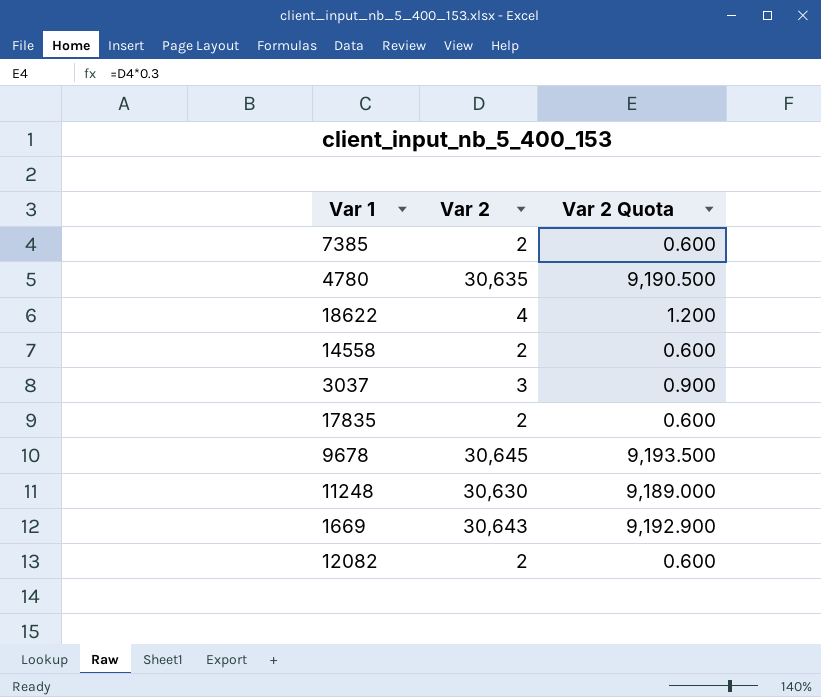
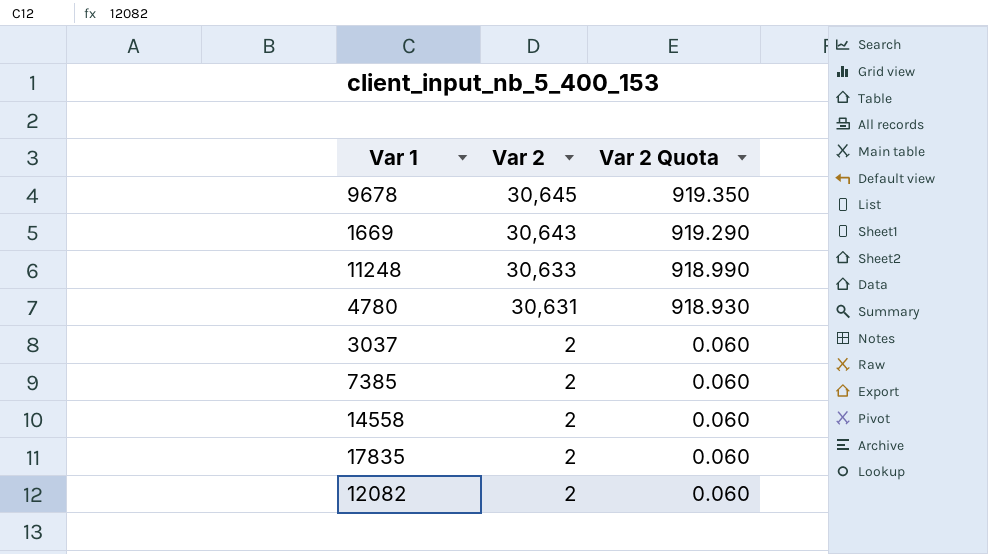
row order: none -> Var 2 descending
column Var 2 Quota | formula: [Var 2] * 0.3 -> [Var 2] * 0.03
row 18622: 4 | 1.200 -> none
11248 | Var 2: 30,630 -> 30,633
4780 | Var 2: 30,635 -> 30,631
3037 | Var 2: 3 -> 2

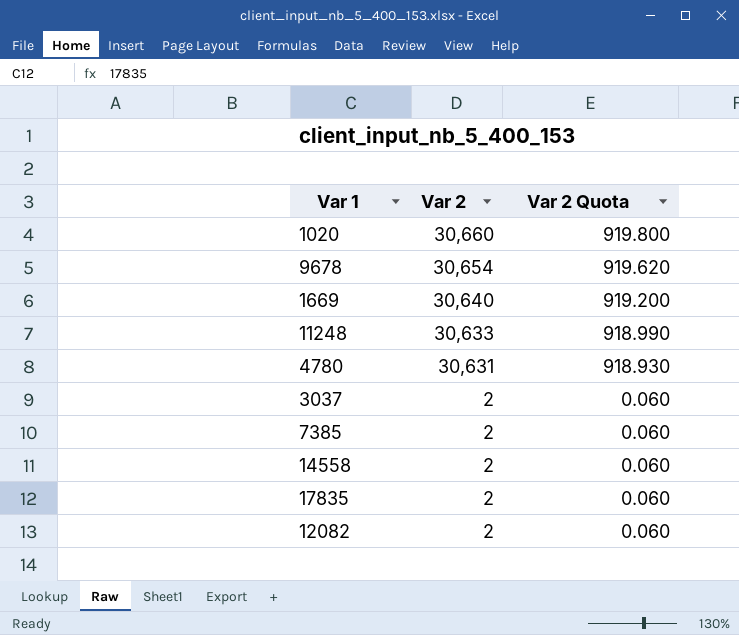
row 1020: none -> 30,660 | 919.800
9678 | Var 2: 30,645 -> 30,654
9678 | Var 2 Quota: 919.350 -> 919.620
1669 | Var 2: 30,643 -> 30,640
1669 | Var 2 Quota: 919.290 -> 919.200

